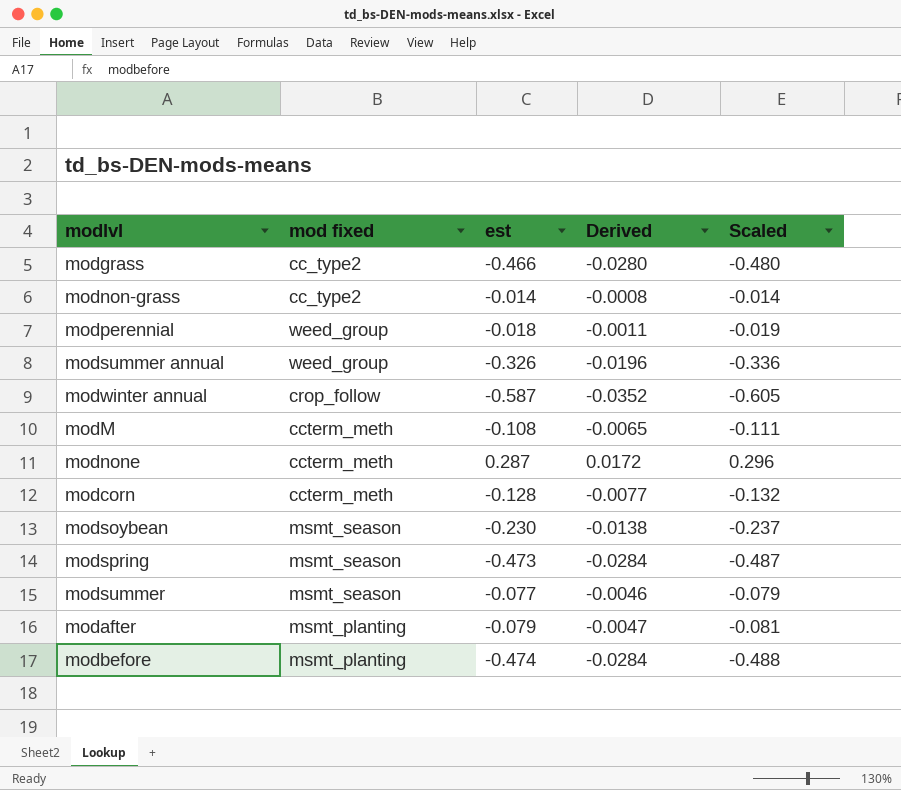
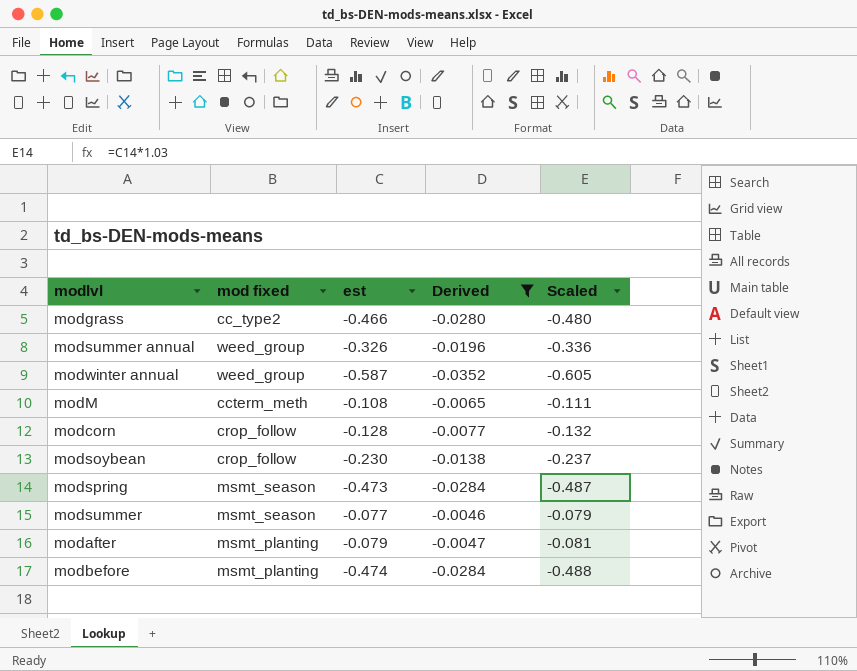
filter: none -> Derived <= -0.0046
modwinter annual | mod fixed: crop_follow -> weed_group
modcorn | mod fixed: ccterm_meth -> crop_follow
modsoybean | mod fixed: msmt_season -> crop_follow

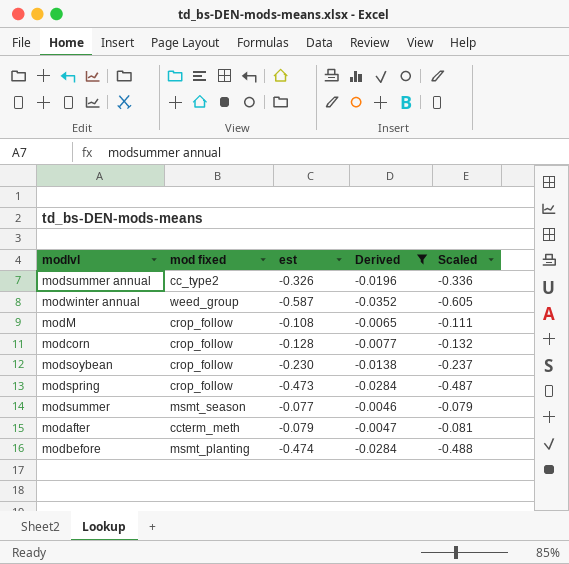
row modgrass: cc_type2 | -0.466 | -0.0280 | -0.480 -> none
modsummer annual | mod fixed: weed_group -> cc_type2
modM | mod fixed: ccterm_meth -> crop_follow
modspring | mod fixed: msmt_season -> crop_follow
modafter | mod fixed: msmt_planting -> ccterm_meth

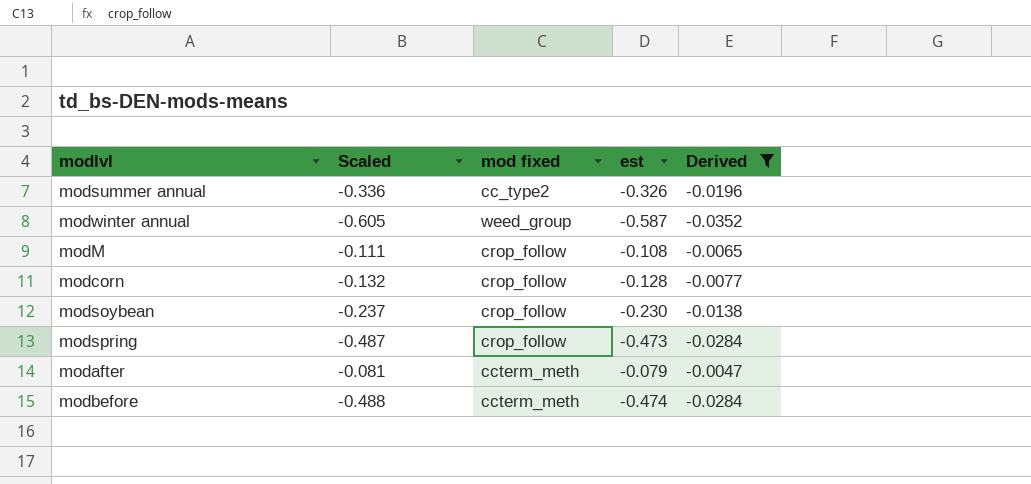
column Scaled | position: 5 -> 2
row modsummer: msmt_season | -0.077 | -0.0046 | -0.079 -> none
modbefore | mod fixed: msmt_planting -> ccterm_meth

